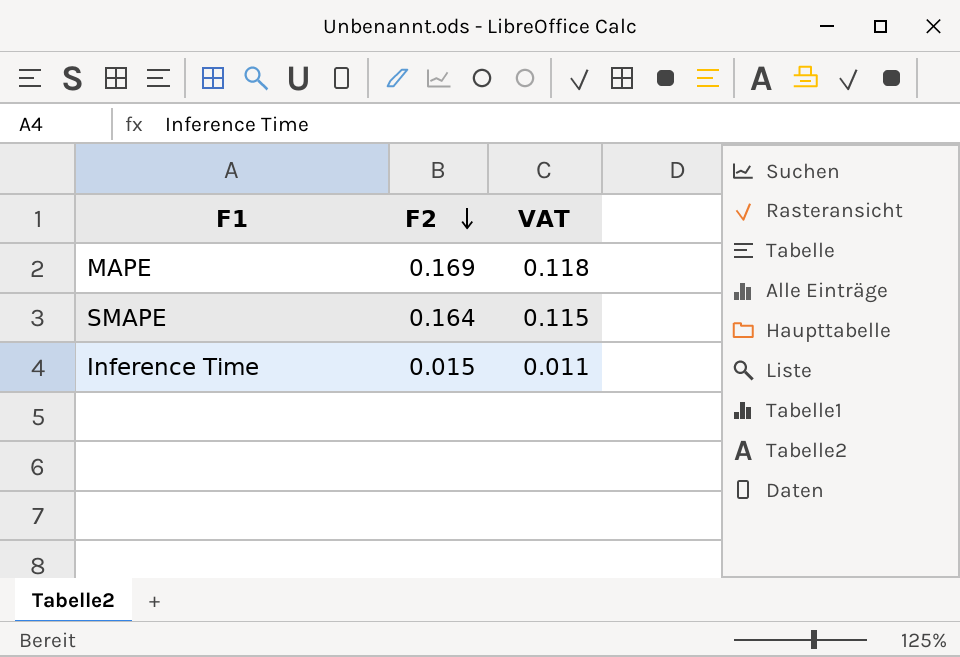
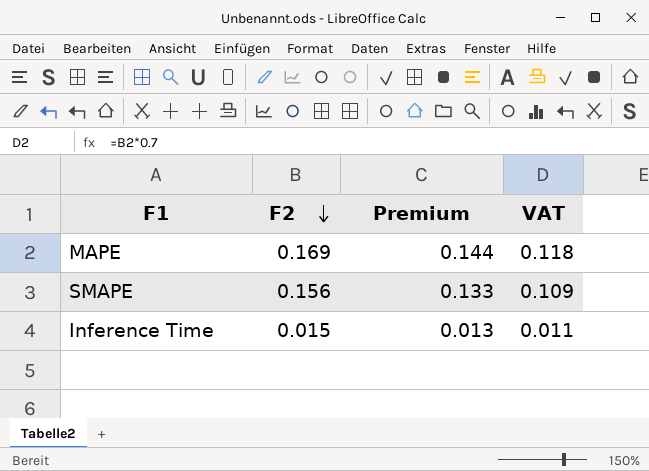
column Premium | formula: none -> [F2] * 0.85
SMAPE | F2: 0.164 -> 0.156
SMAPE | VAT: 0.115 -> 0.109

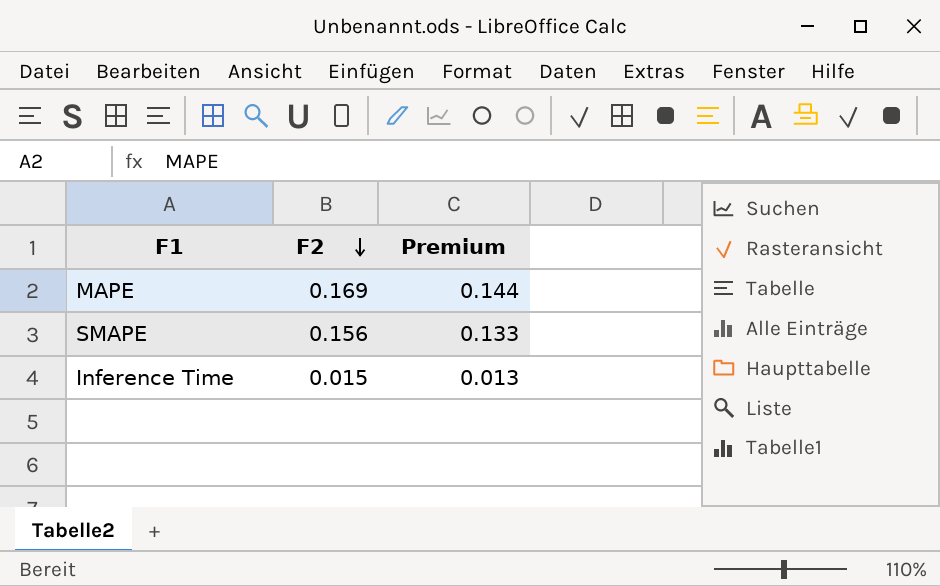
column VAT | formula: [F2] * 0.7 -> none

